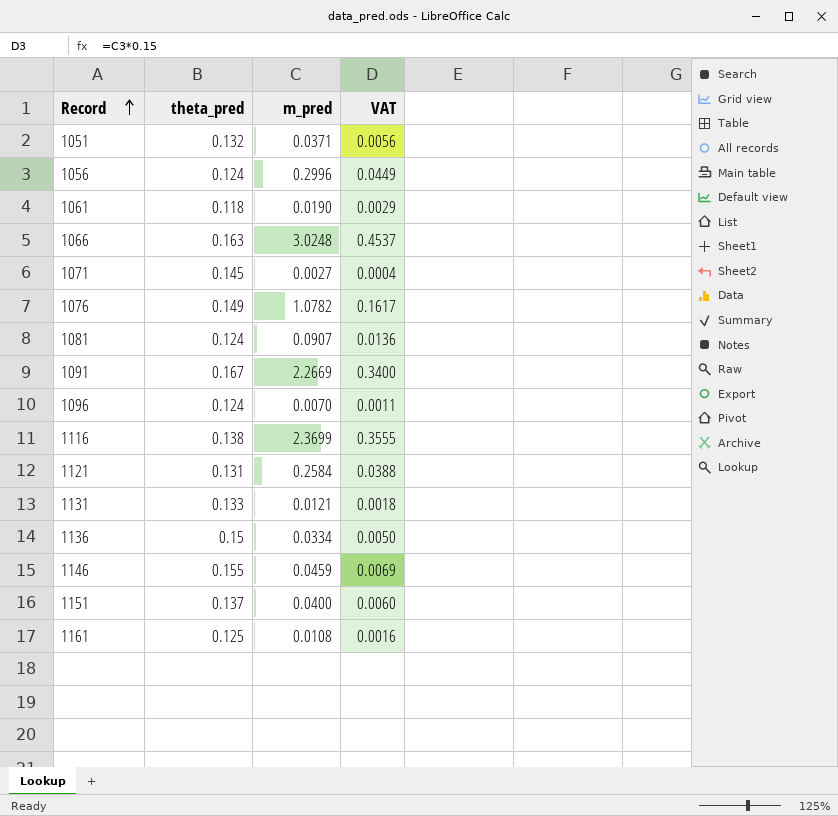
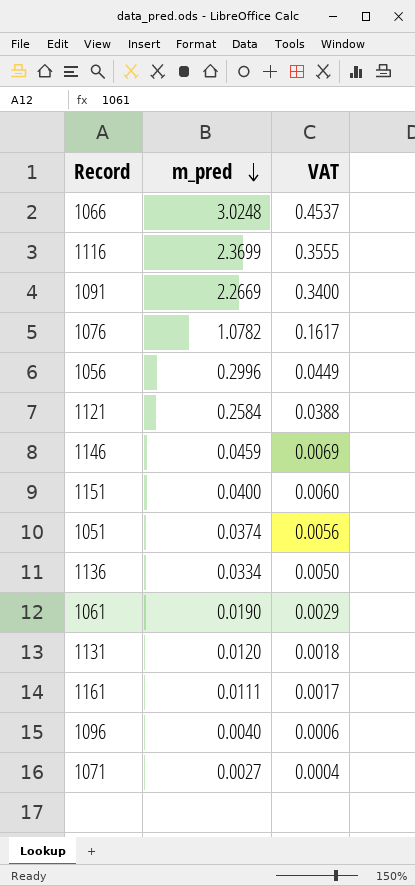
row order: Record ascending -> m_pred descending
column theta_pred | position: 2 -> none
row 1081: 0.124 | 0.0907 | 0.0136 -> none
1051 | m_pred: 0.0371 -> 0.0374
1131 | m_pred: 0.0121 -> 0.0120
1161 | m_pred: 0.0108 -> 0.0111
1161 | VAT: 0.0016 -> 0.0017
1096 | m_pred: 0.0070 -> 0.0040
1096 | VAT: 0.0011 -> 0.0006

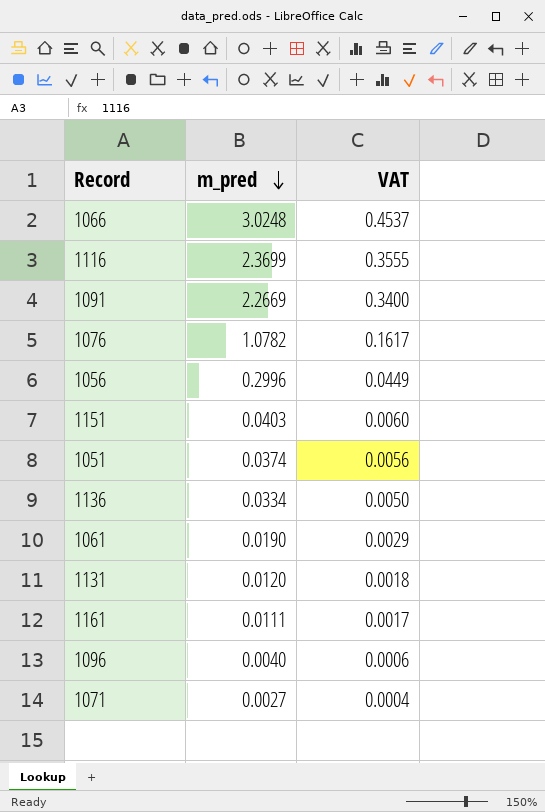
row 1121: 0.2584 | 0.0388 -> none
row 1146: 0.0459 | 0.0069 -> none
1151 | m_pred: 0.0400 -> 0.0403

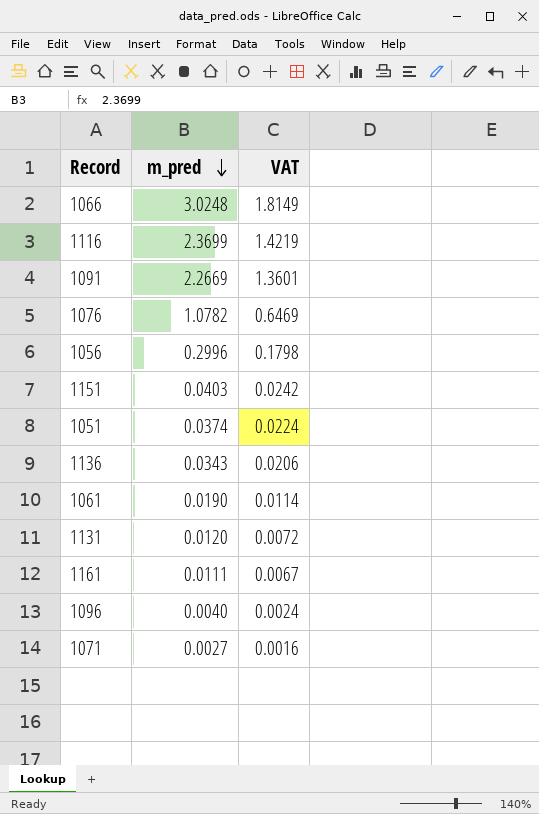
column VAT | formula: [m_pred] * 0.15 -> [m_pred] * 0.6
1136 | m_pred: 0.0334 -> 0.0343

